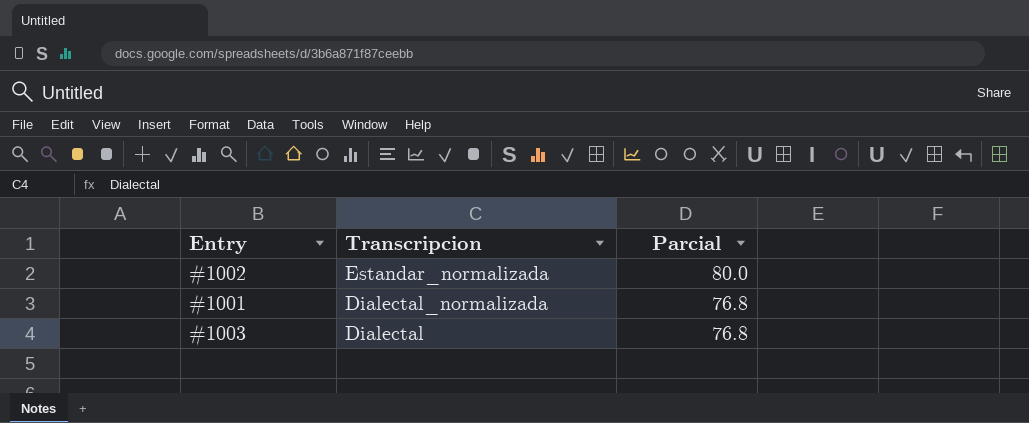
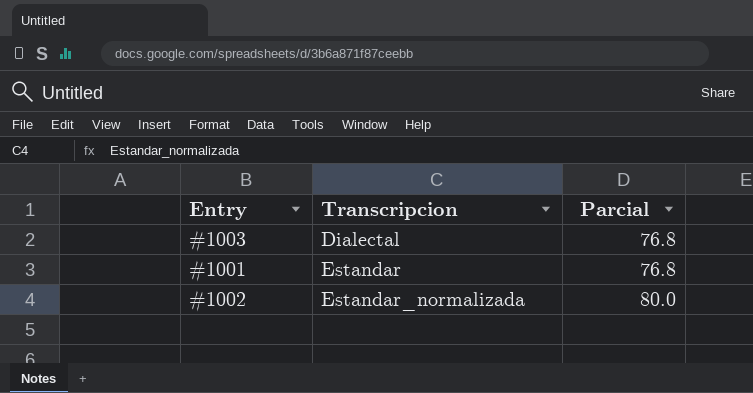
row order: Transcripcion descending -> Transcripcion ascending
#1001 | Transcripcion: Dialectal_normalizada -> Estandar

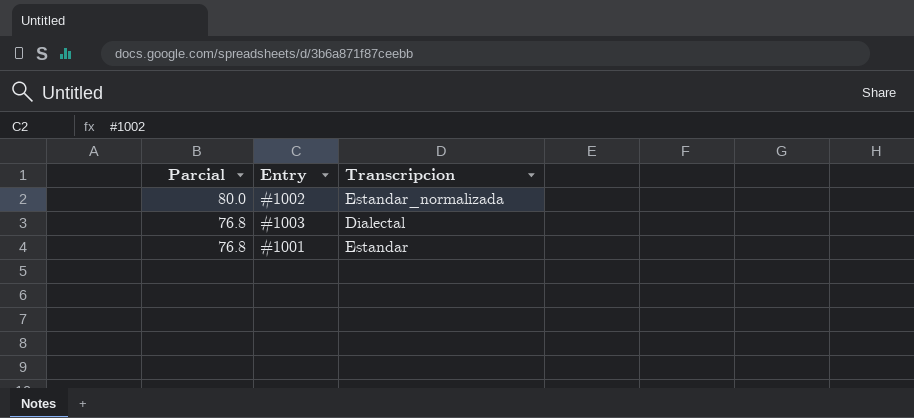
row order: Transcripcion ascending -> Parcial descending
column Parcial | position: 3 -> 1

